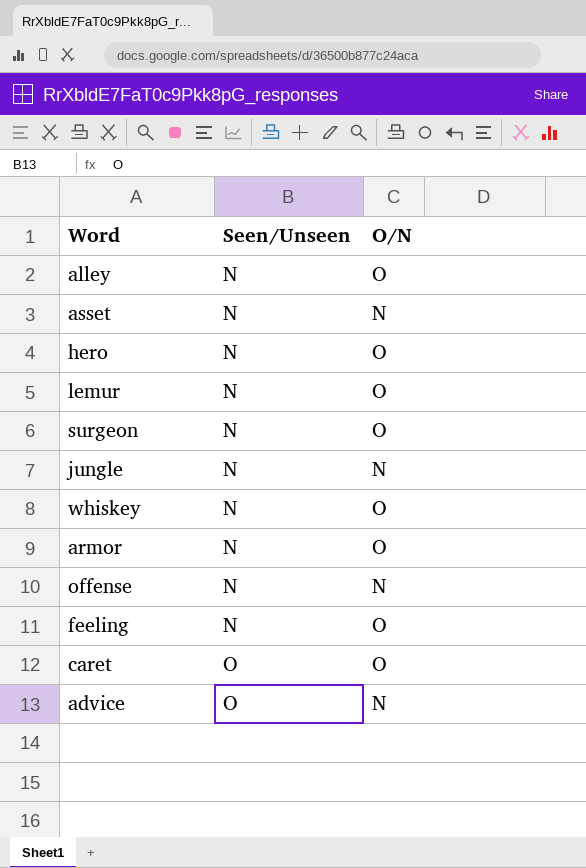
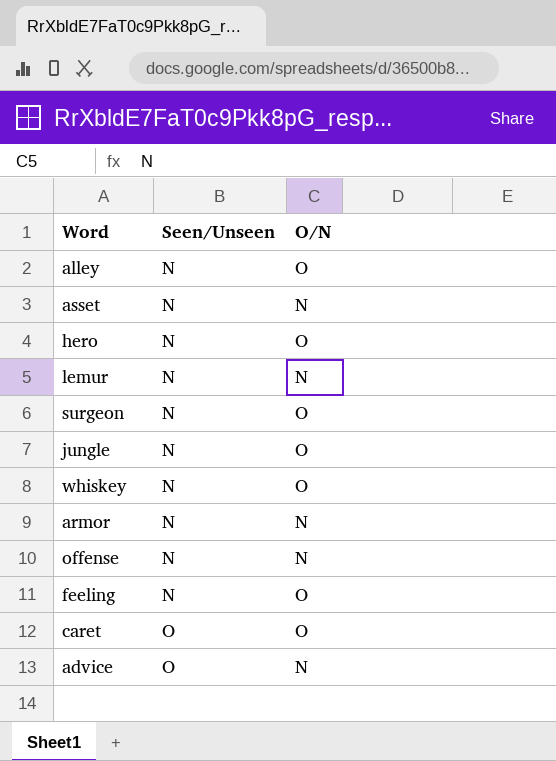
lemur | O/N: O -> N
jungle | O/N: N -> O
armor | O/N: O -> N

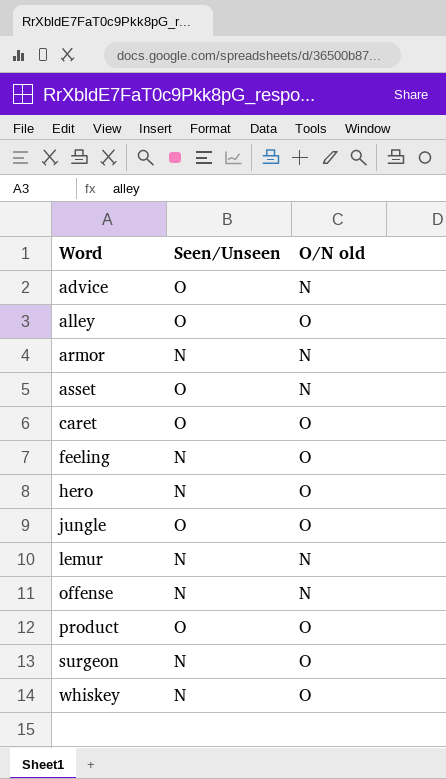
row order: Seen/Unseen ascending -> Word ascending
column name: O/N -> O/N old
alley | Seen/Unseen: N -> O
asset | Seen/Unseen: N -> O
jungle | Seen/Unseen: N -> O
row product: none -> O | O

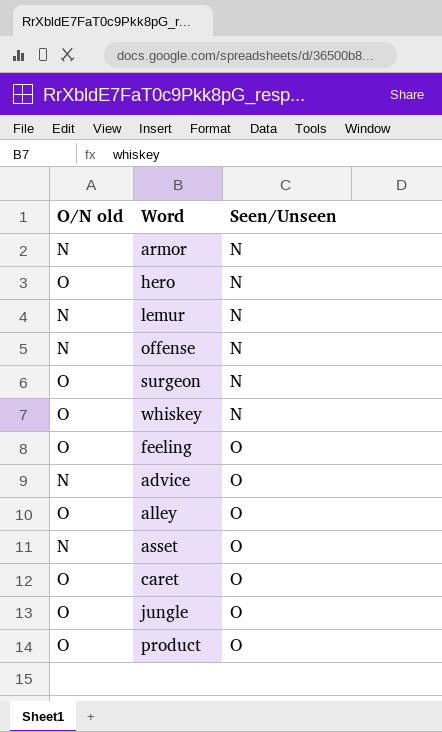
row order: Word ascending -> Seen/Unseen ascending
column O/N old | position: 3 -> 1
feeling | Seen/Unseen: N -> O

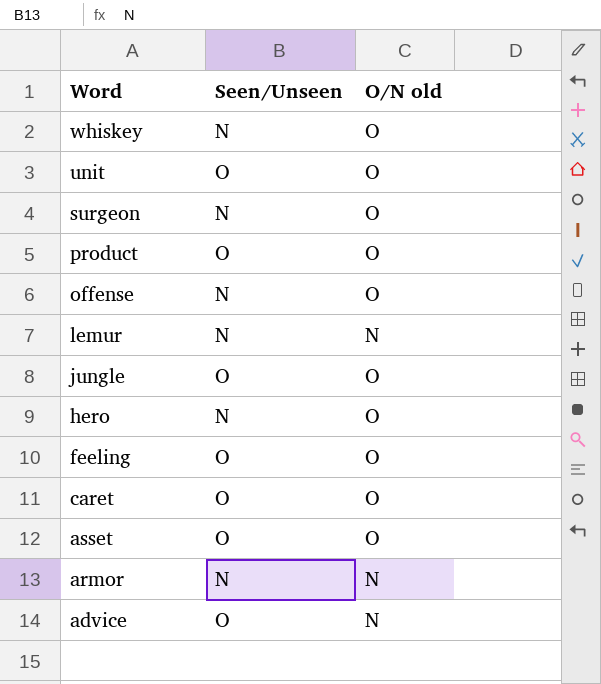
row order: Seen/Unseen ascending -> Word descending
column O/N old | position: 1 -> 3
row alley: O | O -> none
row unit: none -> O | O
offense | O/N old: N -> O
asset | O/N old: N -> O

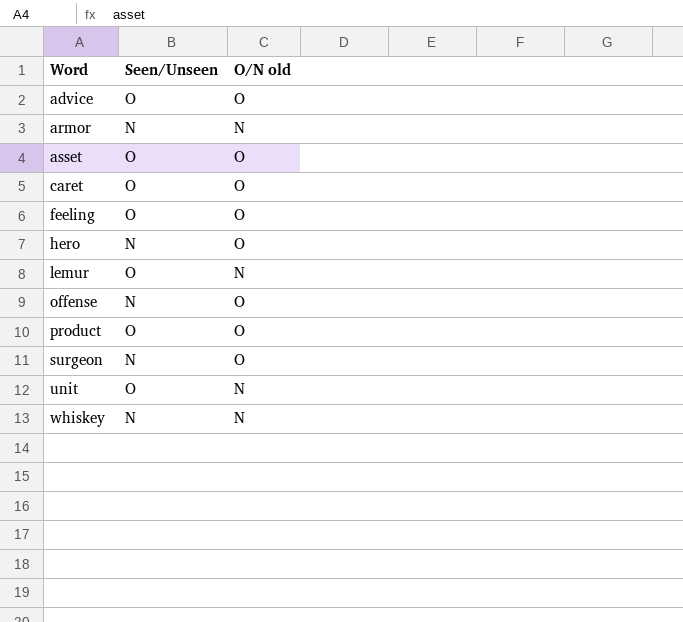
row order: Word descending -> Word ascending
row jungle: O | O -> none
advice | O/N old: N -> O
lemur | Seen/Unseen: N -> O
unit | O/N old: O -> N
whiskey | O/N old: O -> N

